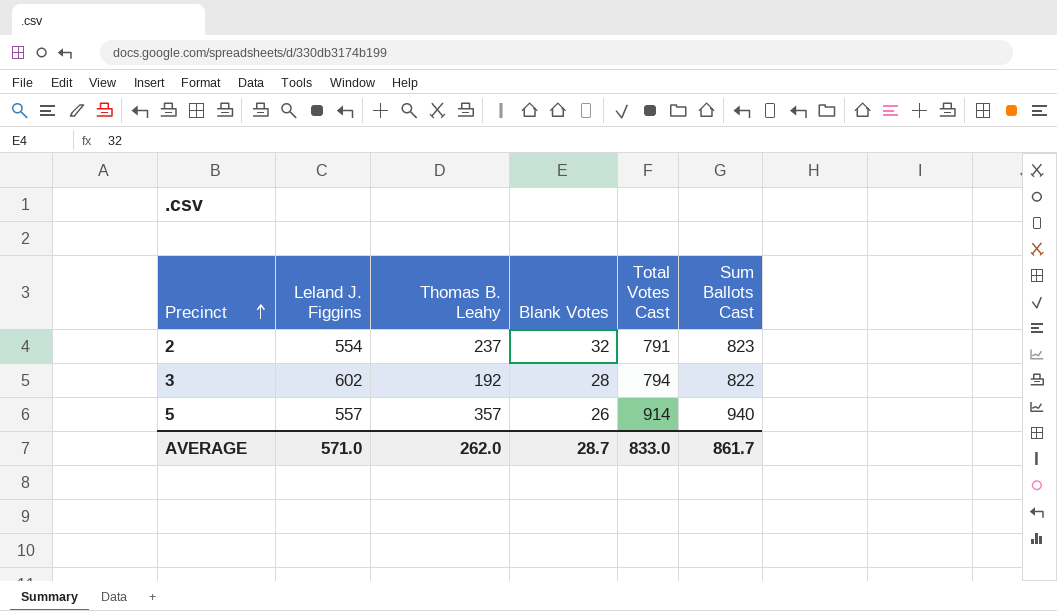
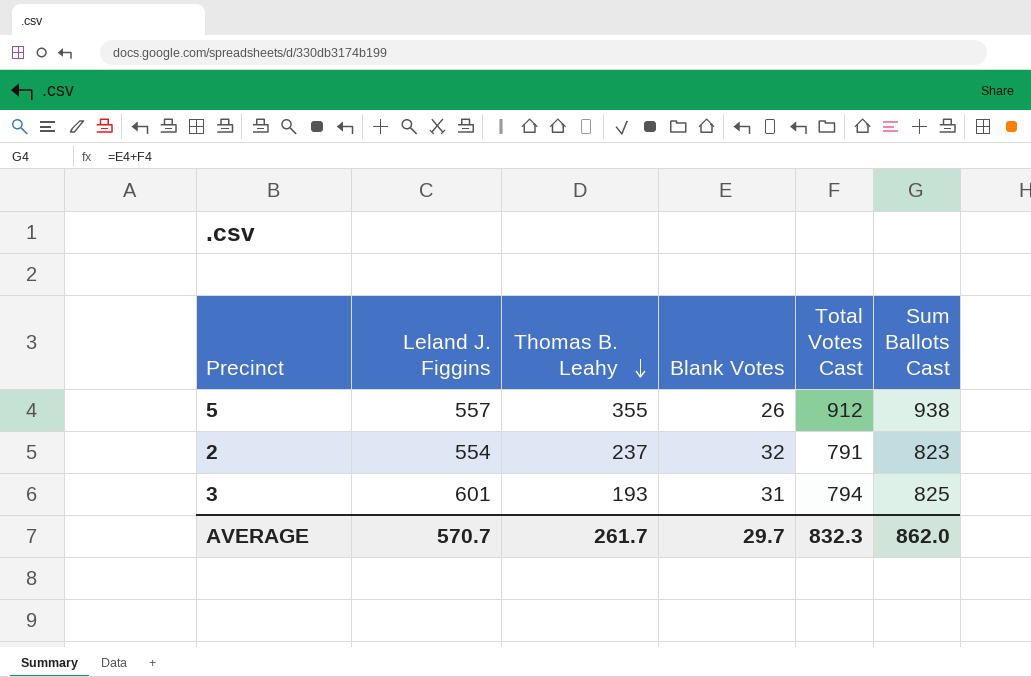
row order: Precinct ascending -> Thomas B. Leahy descending
5 | Thomas B. Leahy: 357 -> 355
5 | Total Votes Cast: 914 -> 912
5 | Sum Ballots Cast: 940 -> 938
3 | Leland J. Figgins: 602 -> 601
3 | Thomas B. Leahy: 192 -> 193
3 | Blank Votes: 28 -> 31
3 | Sum Ballots Cast: 822 -> 825
AVERAGE | Leland J. Figgins: 571.0 -> 570.7
AVERAGE | Thomas B. Leahy: 262.0 -> 261.7
AVERAGE | Blank Votes: 28.7 -> 29.7
AVERAGE | Total Votes Cast: 833.0 -> 832.3
AVERAGE | Sum Ballots Cast: 861.7 -> 862.0

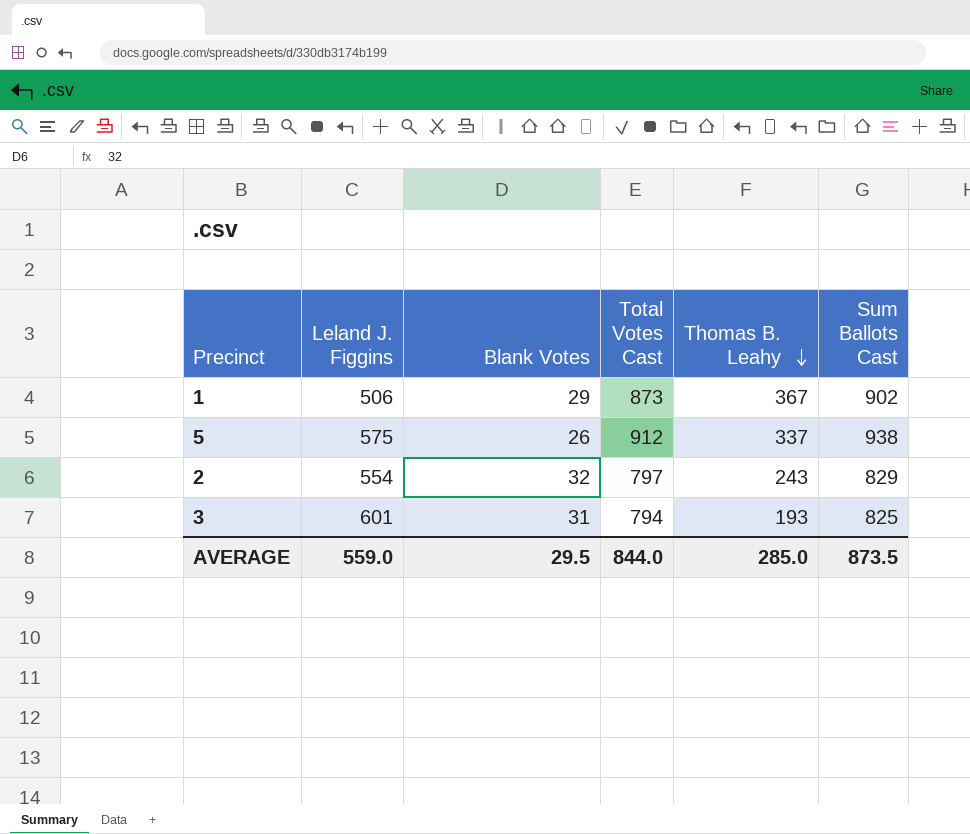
column Thomas B. Leahy | position: 3 -> 5
row 1: none -> 506 | 29 | 873 | 367 | 902
5 | Leland J. Figgins: 557 -> 575
5 | Thomas B. Leahy: 355 -> 337
2 | Total Votes Cast: 791 -> 797
2 | Thomas B. Leahy: 237 -> 243
2 | Sum Ballots Cast: 823 -> 829
AVERAGE | Leland J. Figgins: 570.7 -> 559.0
AVERAGE | Blank Votes: 29.7 -> 29.5
AVERAGE | Total Votes Cast: 832.3 -> 844.0
AVERAGE | Thomas B. Leahy: 261.7 -> 285.0
AVERAGE | Sum Ballots Cast: 862.0 -> 873.5

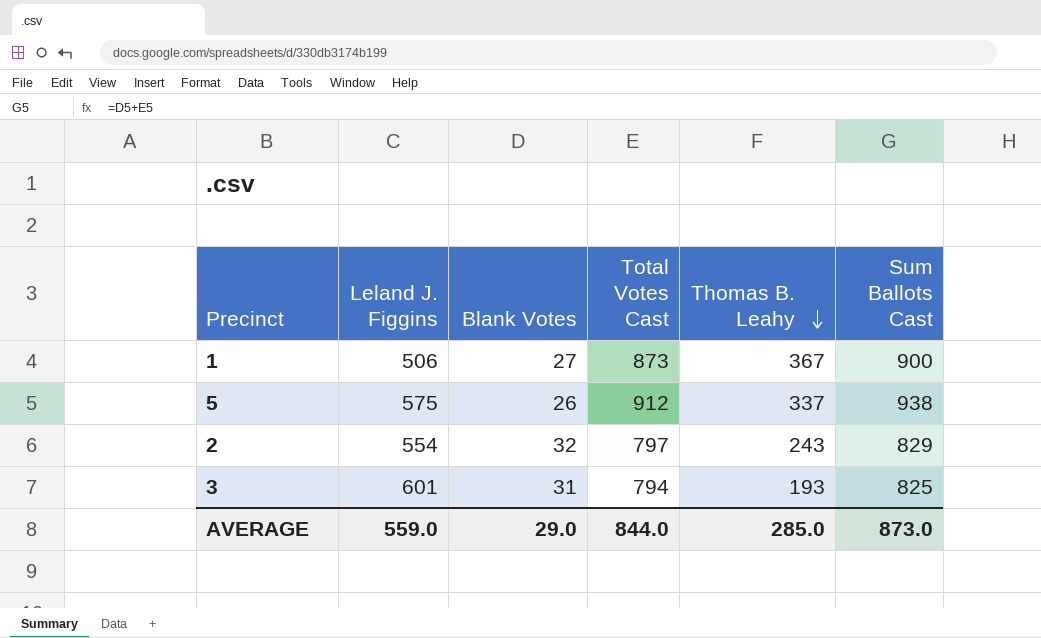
1 | Blank Votes: 29 -> 27
1 | Sum Ballots Cast: 902 -> 900
AVERAGE | Blank Votes: 29.5 -> 29.0
AVERAGE | Sum Ballots Cast: 873.5 -> 873.0

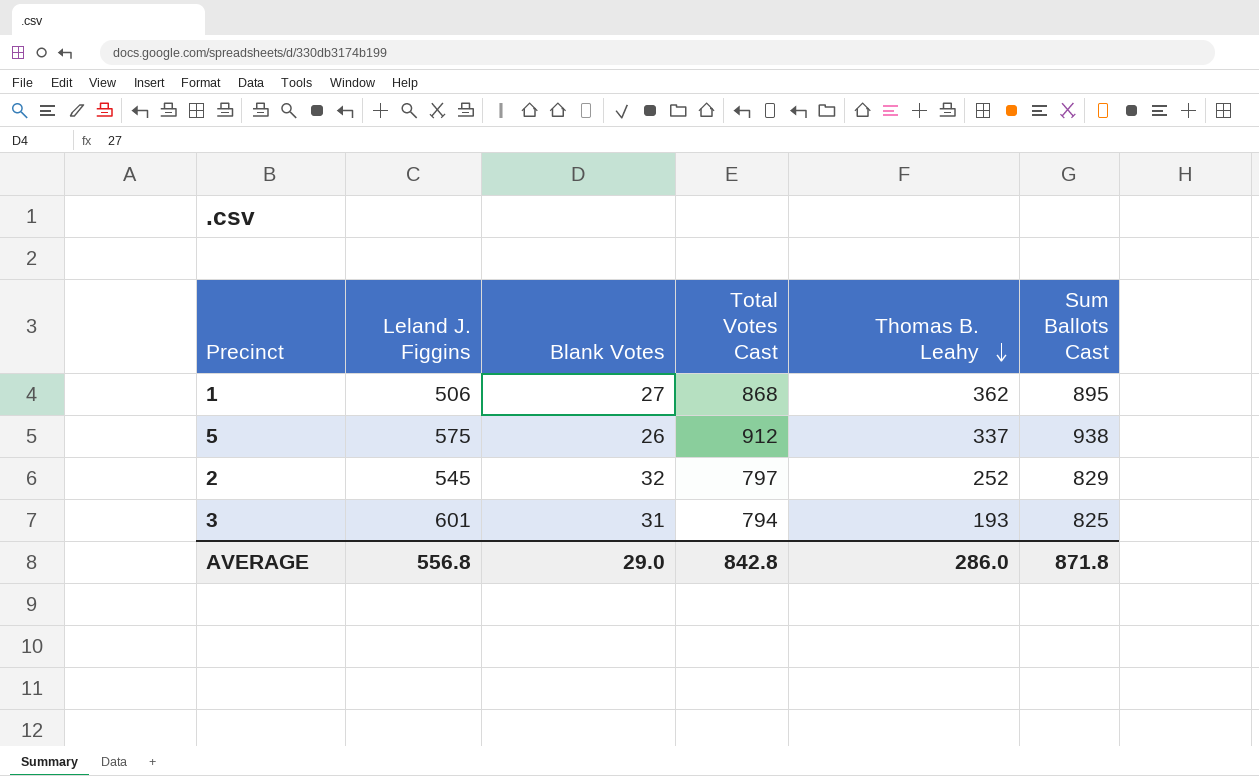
1 | Total Votes Cast: 873 -> 868
1 | Thomas B. Leahy: 367 -> 362
1 | Sum Ballots Cast: 900 -> 895
2 | Leland J. Figgins: 554 -> 545
2 | Thomas B. Leahy: 243 -> 252
AVERAGE | Leland J. Figgins: 559.0 -> 556.8
AVERAGE | Total Votes Cast: 844.0 -> 842.8
AVERAGE | Thomas B. Leahy: 285.0 -> 286.0
AVERAGE | Sum Ballots Cast: 873.0 -> 871.8

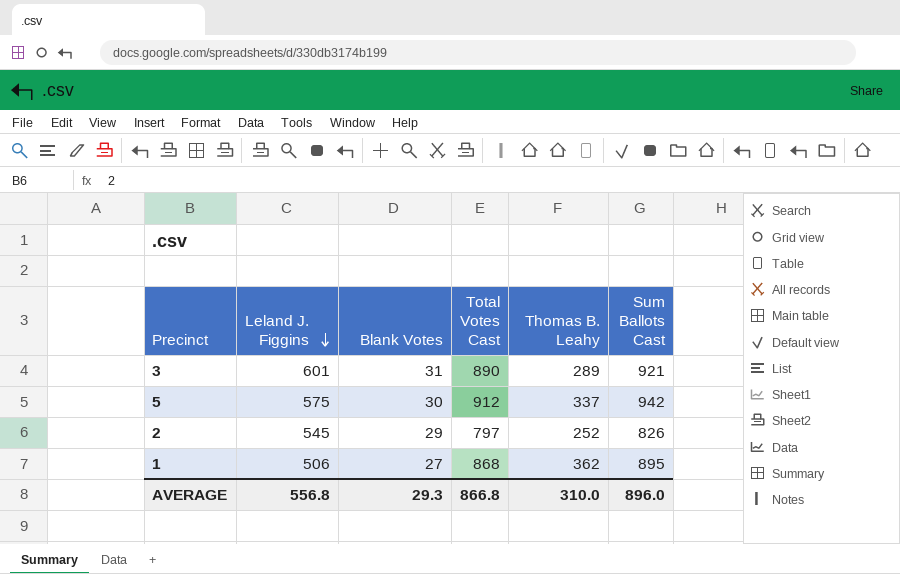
row order: Thomas B. Leahy descending -> Leland J. Figgins descending
3 | Total Votes Cast: 794 -> 890
3 | Thomas B. Leahy: 193 -> 289
3 | Sum Ballots Cast: 825 -> 921
5 | Blank Votes: 26 -> 30
5 | Sum Ballots Cast: 938 -> 942
2 | Blank Votes: 32 -> 29
2 | Sum Ballots Cast: 829 -> 826
AVERAGE | Blank Votes: 29.0 -> 29.3
AVERAGE | Total Votes Cast: 842.8 -> 866.8
AVERAGE | Thomas B. Leahy: 286.0 -> 310.0
AVERAGE | Sum Ballots Cast: 871.8 -> 896.0

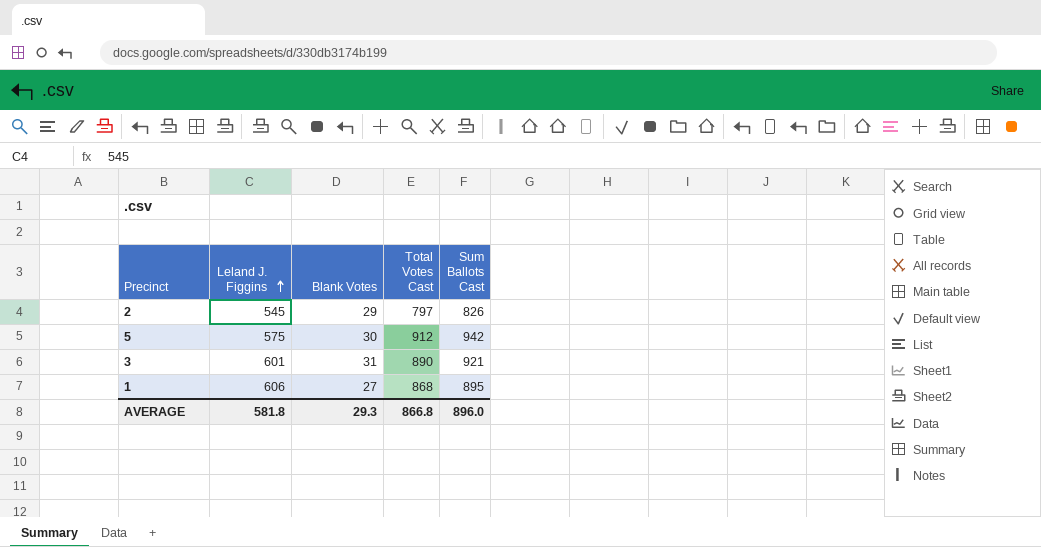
row order: Leland J. Figgins descending -> Leland J. Figgins ascending
column Thomas B. Leahy | formula: [Total Votes Cast] - [Leland J. Figgins] -> none
1 | Leland J. Figgins: 506 -> 606
AVERAGE | Leland J. Figgins: 556.8 -> 581.8

